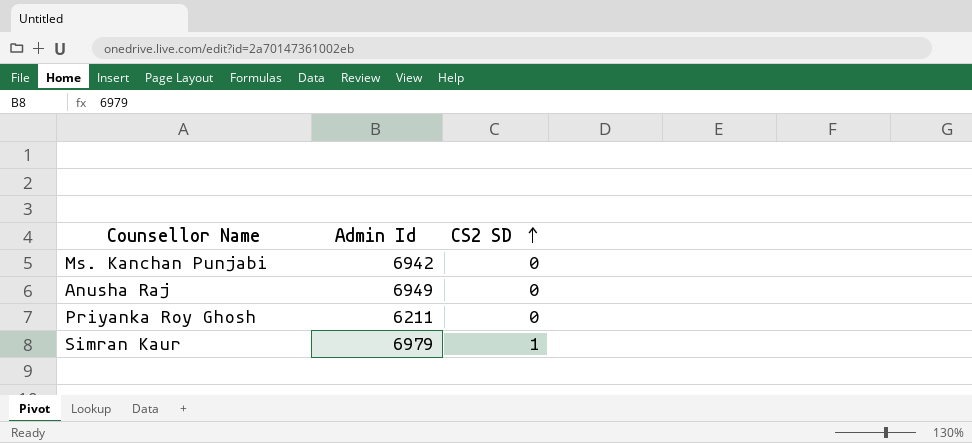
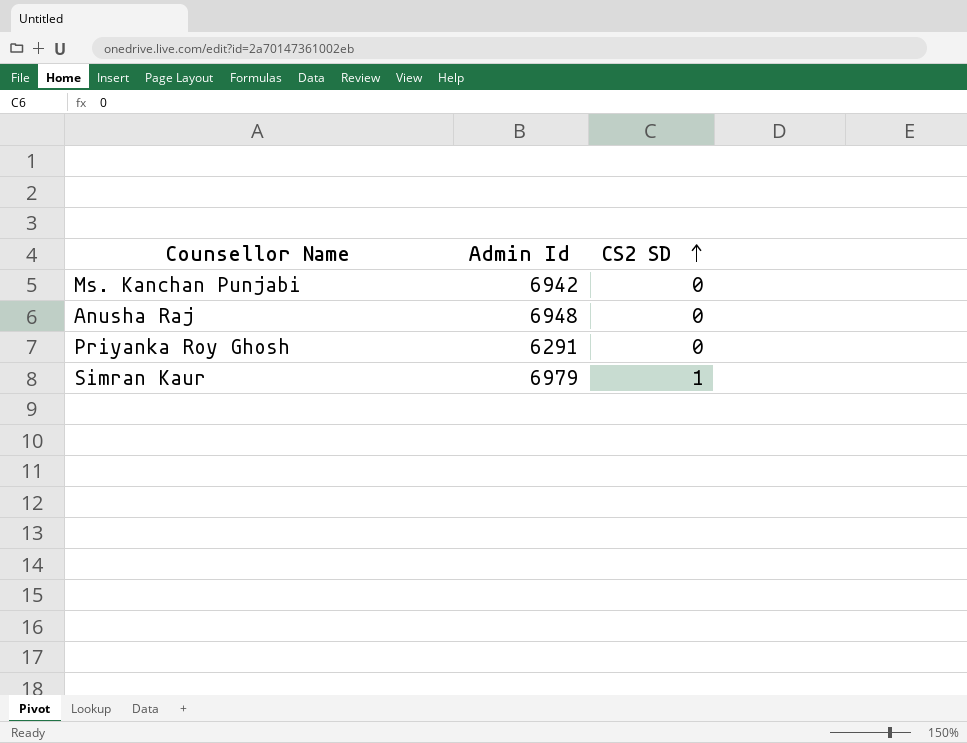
Anusha Raj | Admin Id: 6949 -> 6948
Priyanka Roy Ghosh | Admin Id: 6211 -> 6291

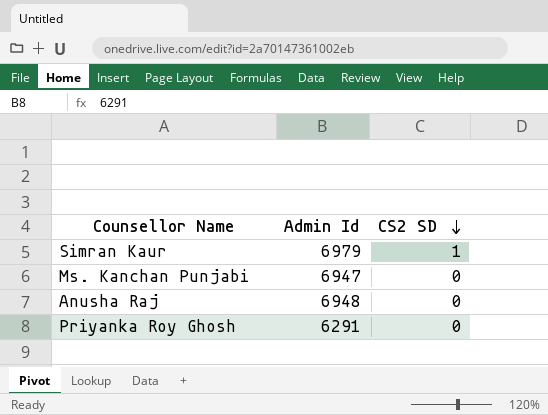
row order: CS2 SD ascending -> CS2 SD descending
Ms. Kanchan Punjabi | Admin Id: 6942 -> 6947

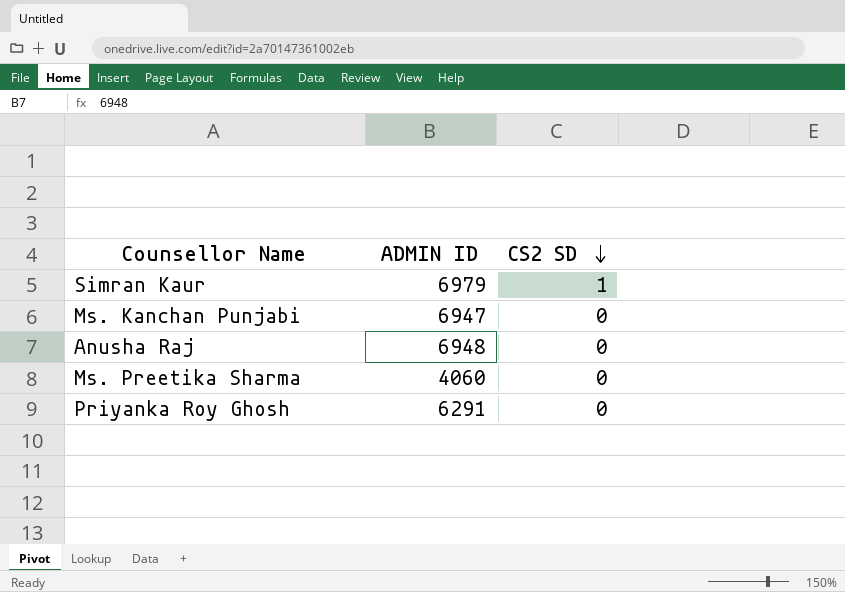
column name: Admin Id -> ADMIN ID
row Ms. Preetika Sharma: none -> 4060 | 0

